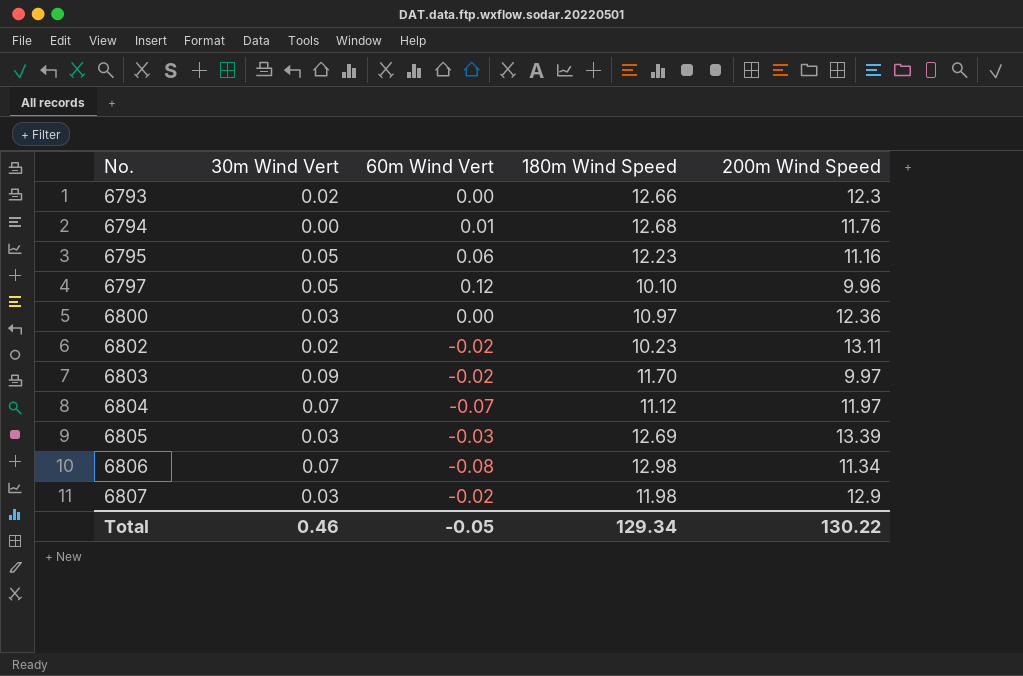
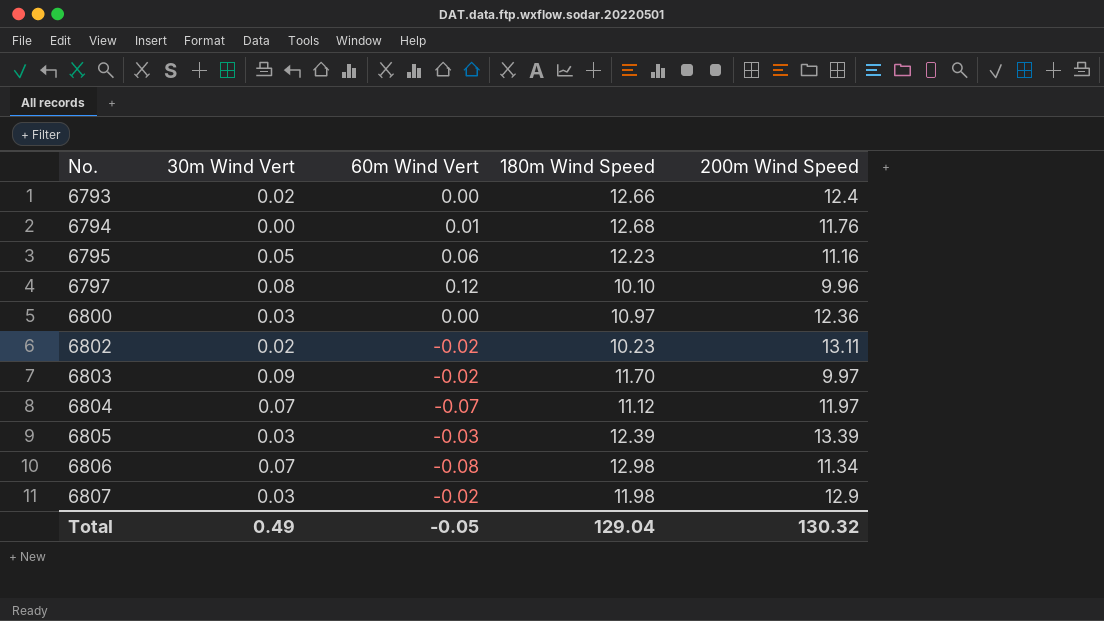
6793 | 200m Wind Speed: 12.3 -> 12.4
6797 | 30m Wind Vert: 0.05 -> 0.08
6805 | 180m Wind Speed: 12.69 -> 12.39
Total | 30m Wind Vert: 0.46 -> 0.49
Total | 180m Wind Speed: 129.34 -> 129.04
Total | 200m Wind Speed: 130.22 -> 130.32

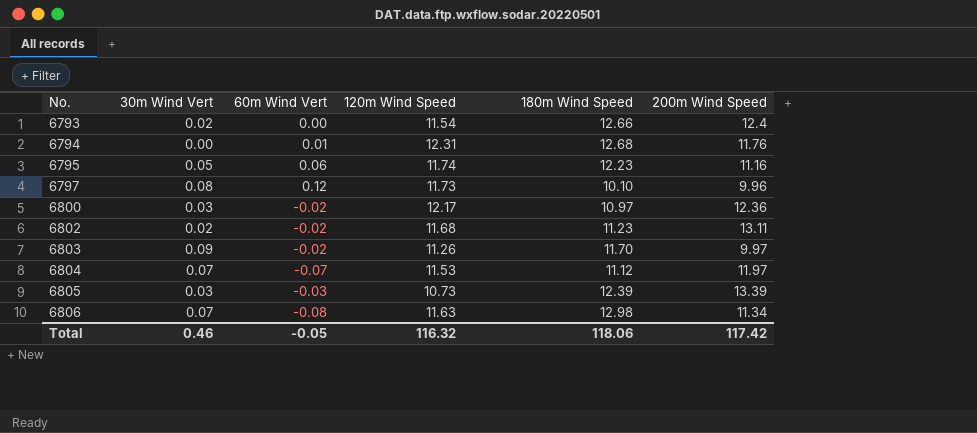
column 120m Wind Speed | position: none -> 4
row 6807: 0.03 | -0.02 | 11.98 | 12.9 -> none
6800 | 60m Wind Vert: 0.00 -> -0.02
6802 | 180m Wind Speed: 10.23 -> 11.23
Total | 30m Wind Vert: 0.49 -> 0.46
Total | 180m Wind Speed: 129.04 -> 118.06
Total | 200m Wind Speed: 130.32 -> 117.42

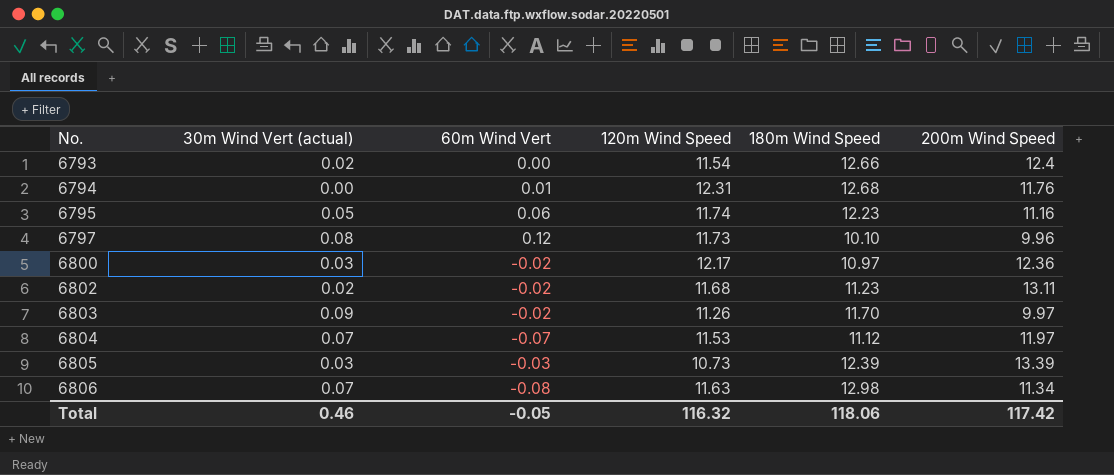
column name: 30m Wind Vert -> 30m Wind Vert (actual)

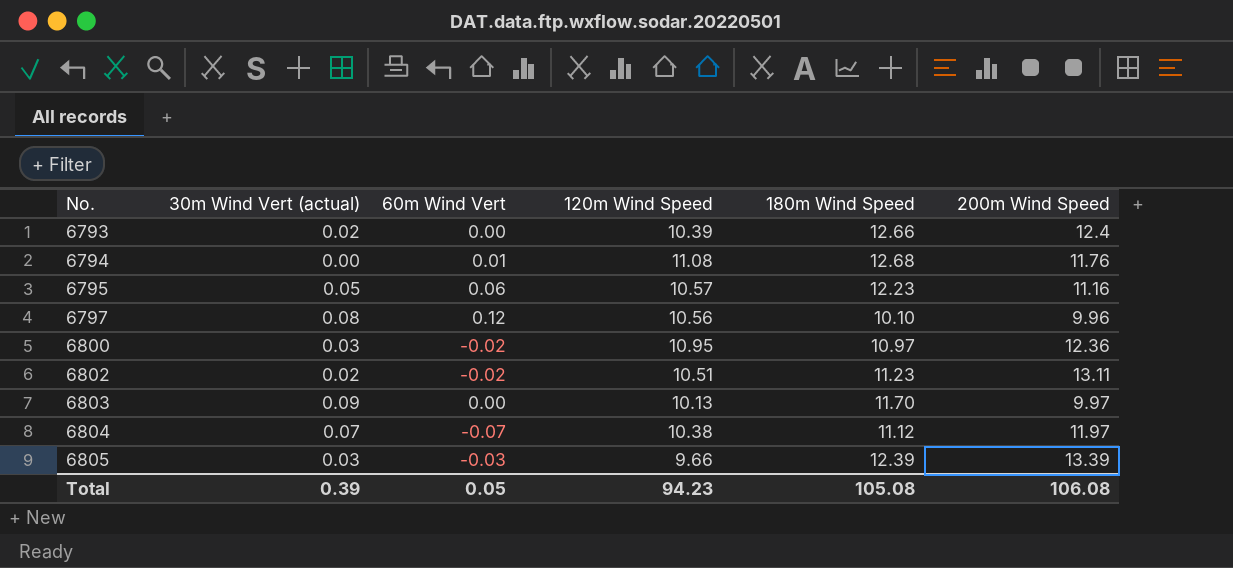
row 6806: 0.07 | -0.08 | 11.63 | 12.98 | 11.34 -> none
6793 | 120m Wind Speed: 11.54 -> 10.39
6794 | 120m Wind Speed: 12.31 -> 11.08
6795 | 120m Wind Speed: 11.74 -> 10.57
6797 | 120m Wind Speed: 11.73 -> 10.56
6800 | 120m Wind Speed: 12.17 -> 10.95
6802 | 120m Wind Speed: 11.68 -> 10.51
6803 | 60m Wind Vert: -0.02 -> 0.00
6803 | 120m Wind Speed: 11.26 -> 10.13
6804 | 120m Wind Speed: 11.53 -> 10.38
6805 | 120m Wind Speed: 10.73 -> 9.66
Total | 30m Wind Vert (actual): 0.46 -> 0.39
Total | 60m Wind Vert: -0.05 -> 0.05
Total | 120m Wind Speed: 116.32 -> 94.23
Total | 180m Wind Speed: 118.06 -> 105.08
Total | 200m Wind Speed: 117.42 -> 106.08

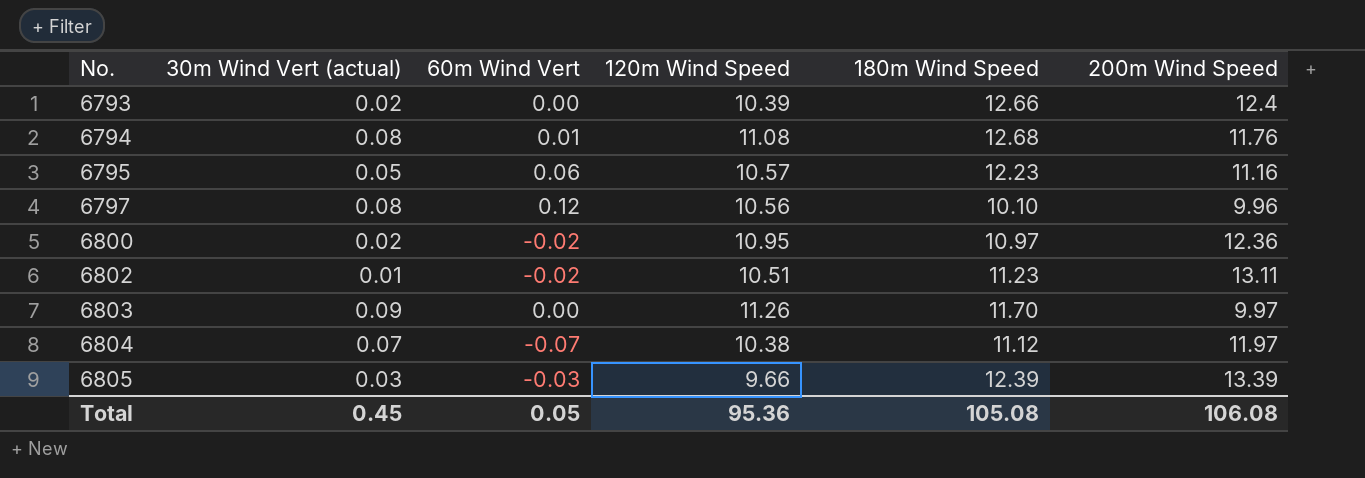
6794 | 30m Wind Vert (actual): 0.00 -> 0.08
6800 | 30m Wind Vert (actual): 0.03 -> 0.02
6802 | 30m Wind Vert (actual): 0.02 -> 0.01
6803 | 120m Wind Speed: 10.13 -> 11.26
Total | 30m Wind Vert (actual): 0.39 -> 0.45
Total | 120m Wind Speed: 94.23 -> 95.36

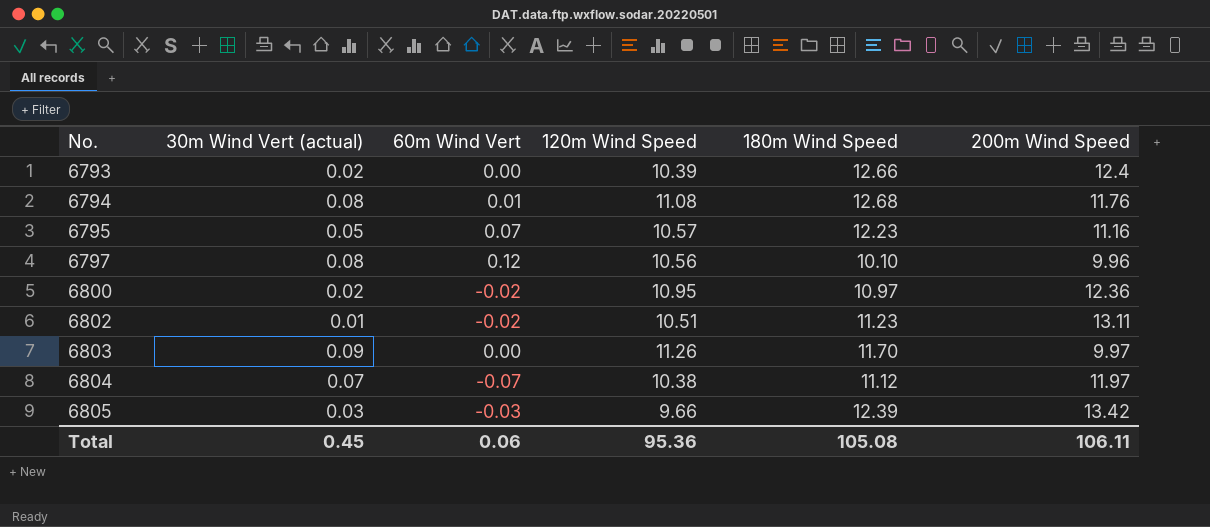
6795 | 60m Wind Vert: 0.06 -> 0.07
6805 | 200m Wind Speed: 13.39 -> 13.42
Total | 60m Wind Vert: 0.05 -> 0.06
Total | 200m Wind Speed: 106.08 -> 106.11

